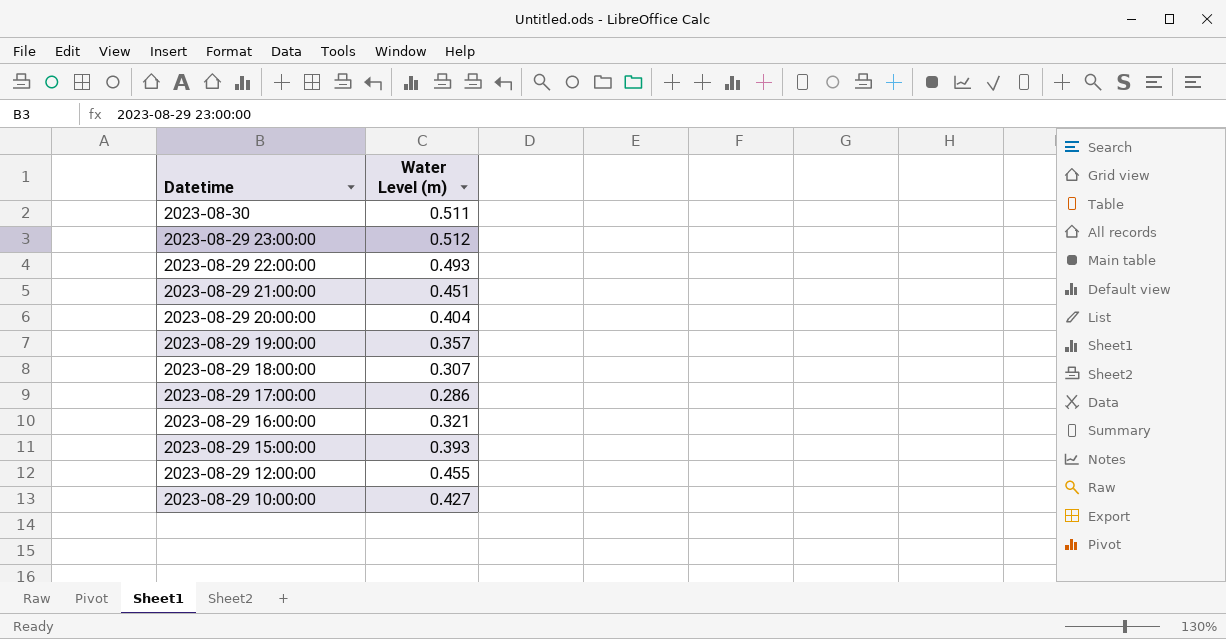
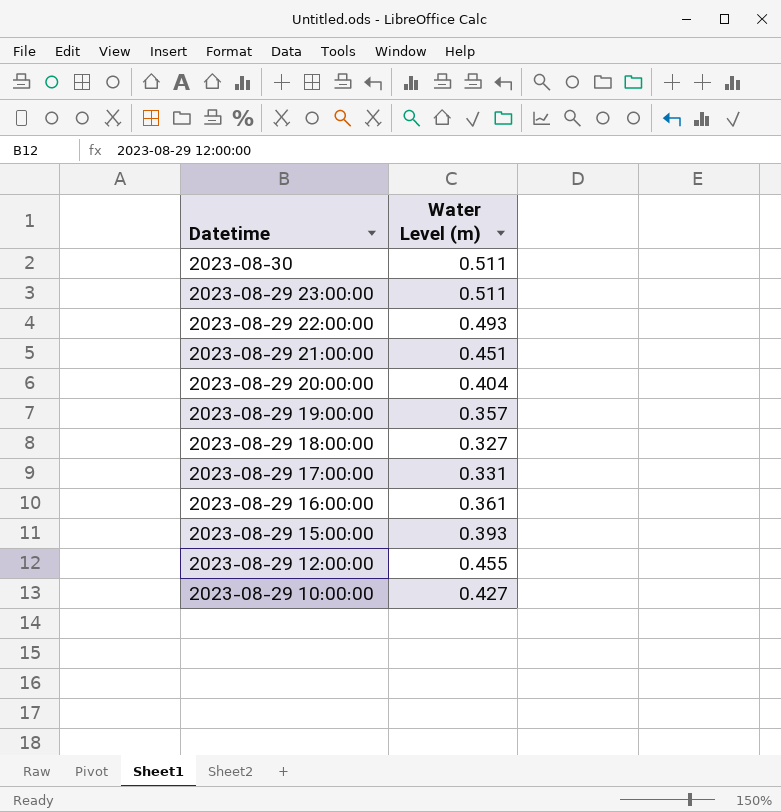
2023-08-29 23:00:00 | Water Level (m): 0.512 -> 0.511
2023-08-29 18:00:00 | Water Level (m): 0.307 -> 0.327
2023-08-29 17:00:00 | Water Level (m): 0.286 -> 0.331
2023-08-29 16:00:00 | Water Level (m): 0.321 -> 0.361

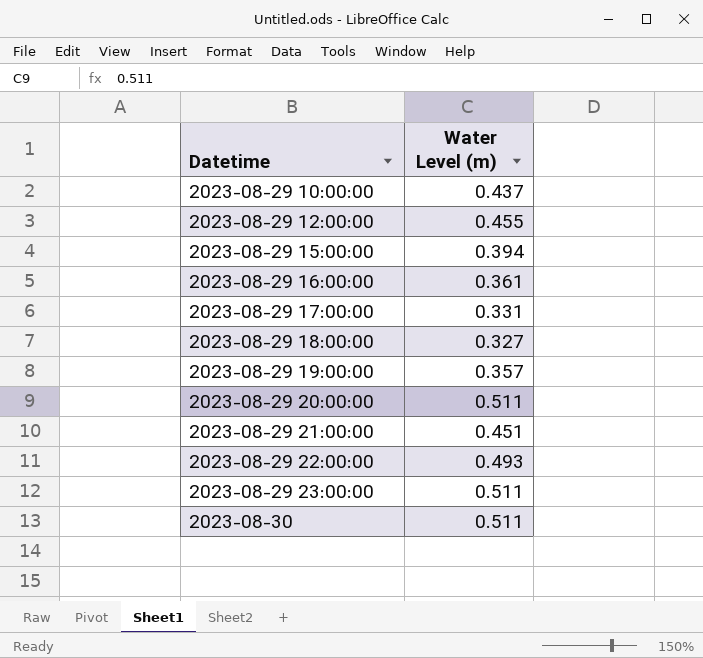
row order: Datetime descending -> Datetime ascending
2023-08-29 10:00:00 | Water Level (m): 0.427 -> 0.437
2023-08-29 15:00:00 | Water Level (m): 0.393 -> 0.394
2023-08-29 20:00:00 | Water Level (m): 0.404 -> 0.511

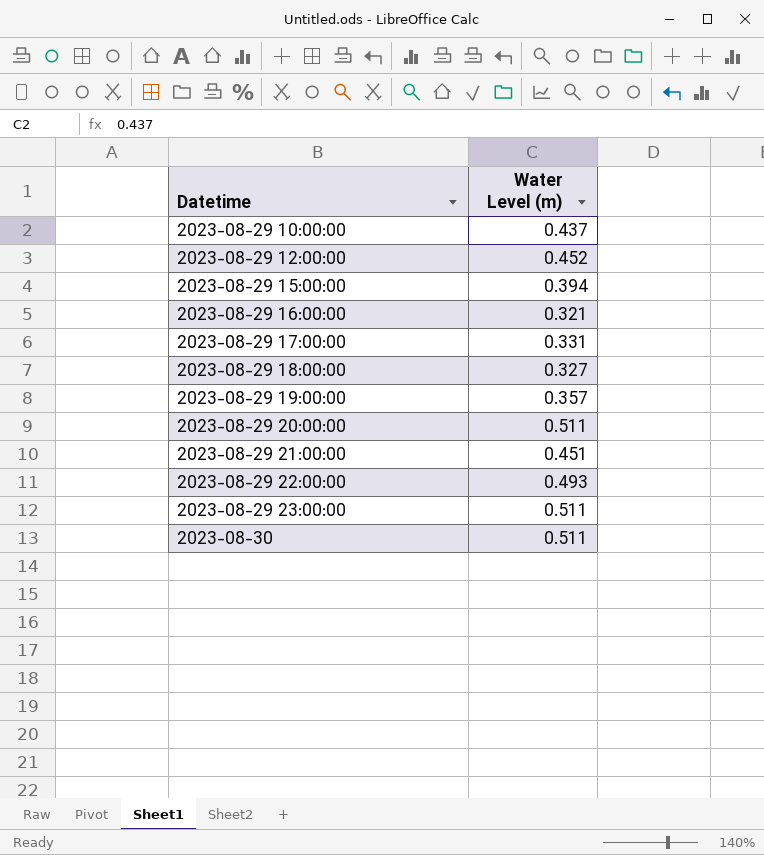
2023-08-29 12:00:00 | Water Level (m): 0.455 -> 0.452
2023-08-29 16:00:00 | Water Level (m): 0.361 -> 0.321

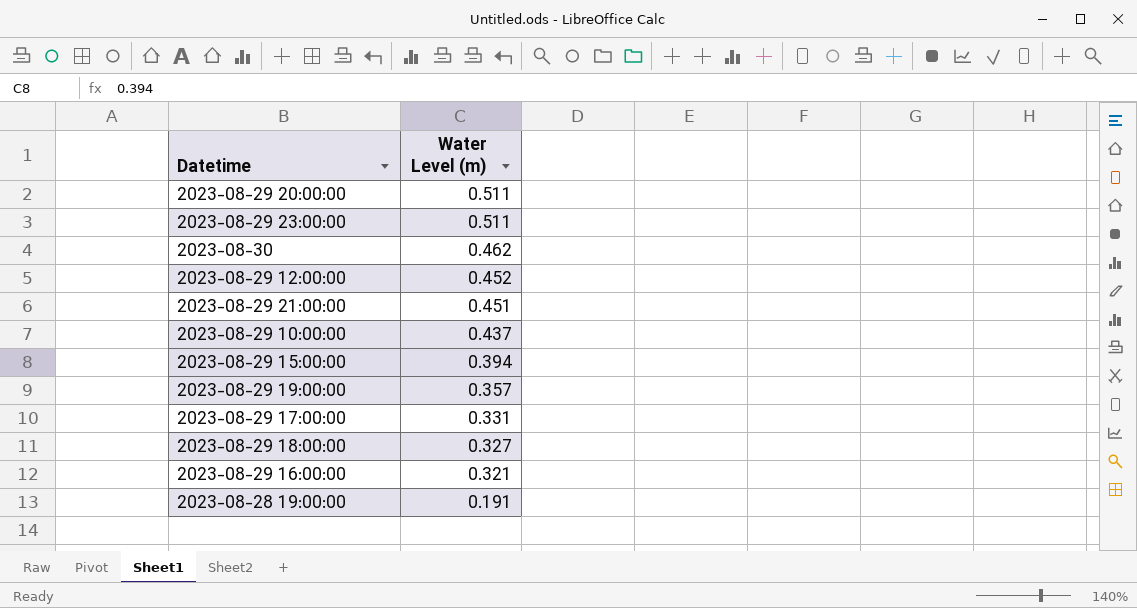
row order: Datetime ascending -> Water Level (m) descending
row 2023-08-29 22:00:00: 0.493 -> none
2023-08-30 | Water Level (m): 0.511 -> 0.462
row 2023-08-28 19:00:00: none -> 0.191

